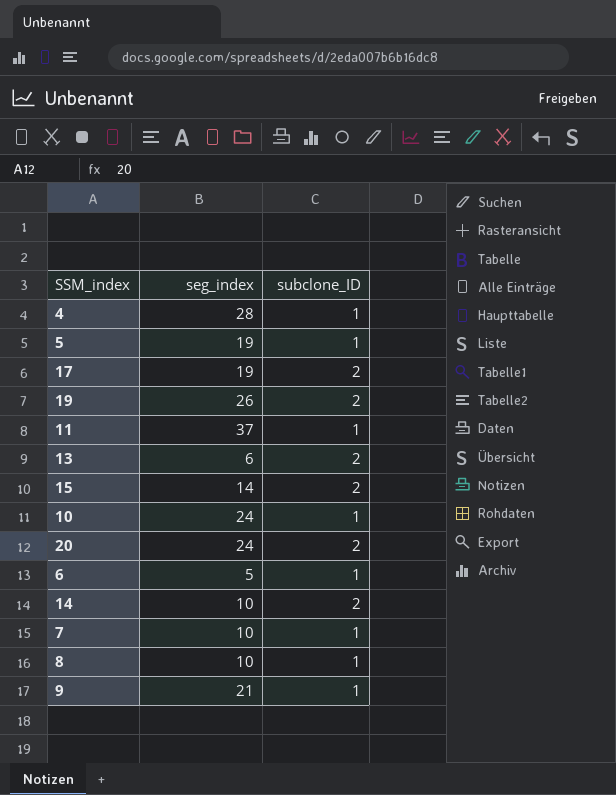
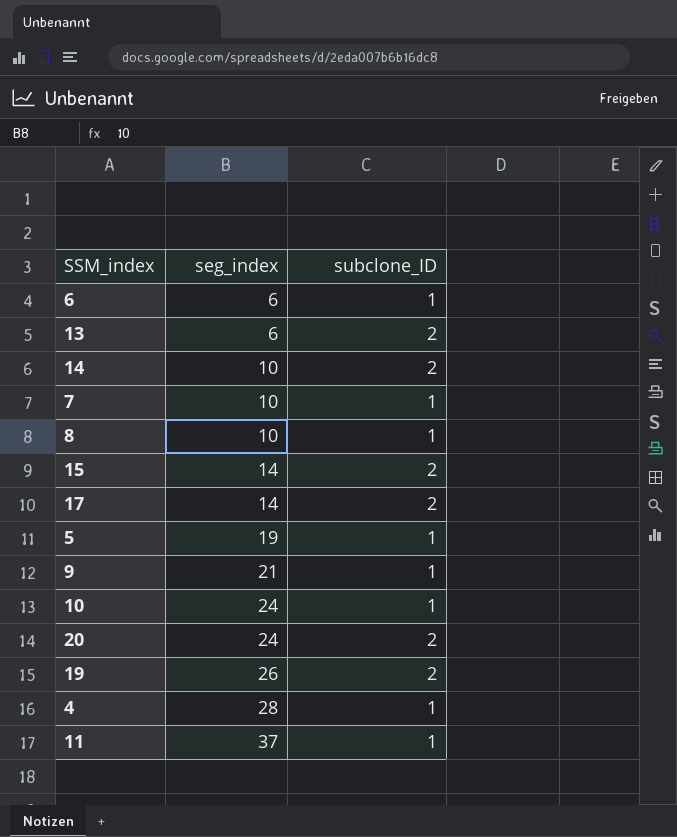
row order: none -> seg_index ascending
6 | seg_index: 5 -> 6
17 | seg_index: 19 -> 14

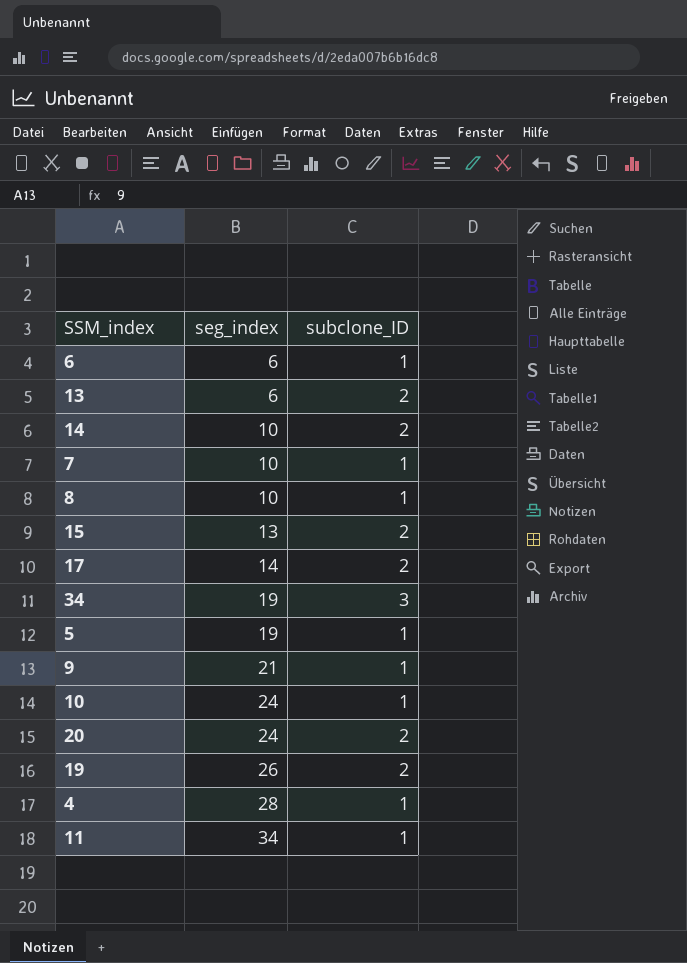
15 | seg_index: 14 -> 13
row 34: none -> 19 | 3
11 | seg_index: 37 -> 34

